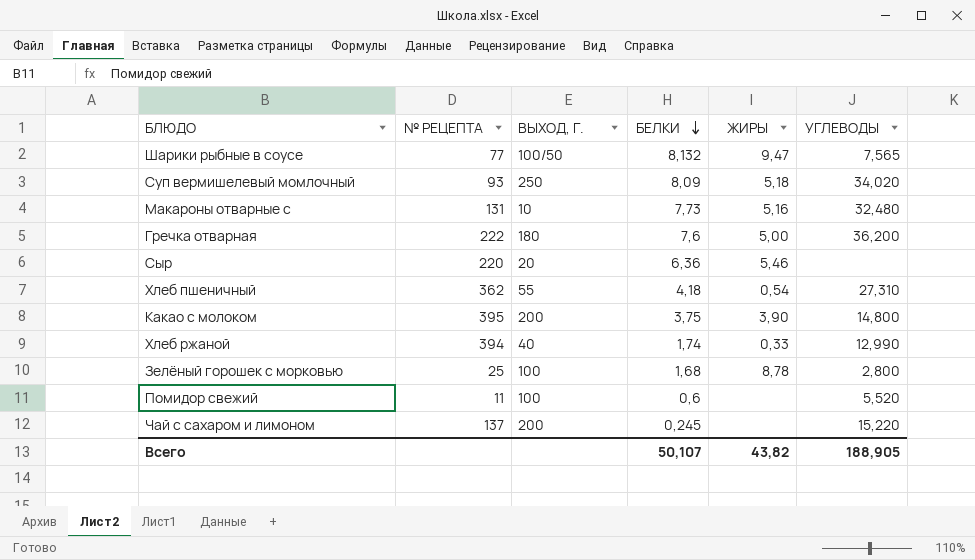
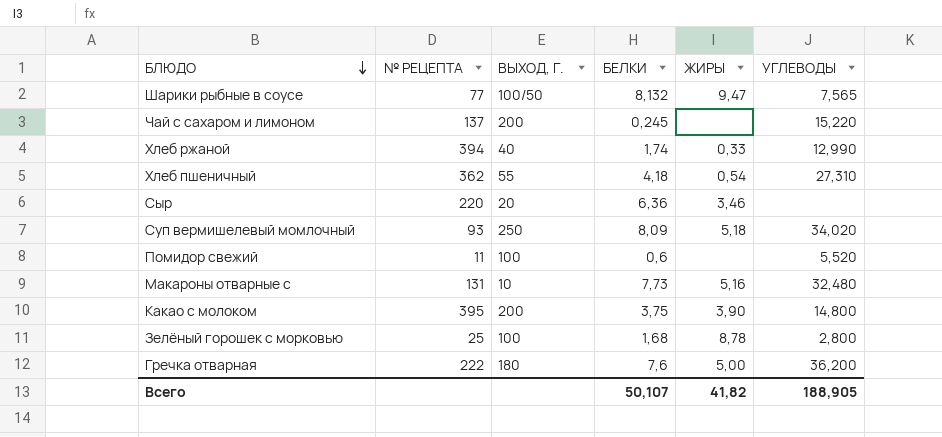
row order: БЕЛКИ descending -> БЛЮДО descending
Сыр | ЖИРЫ: 5,46 -> 3,46
Всего | ЖИРЫ: 43,82 -> 41,82

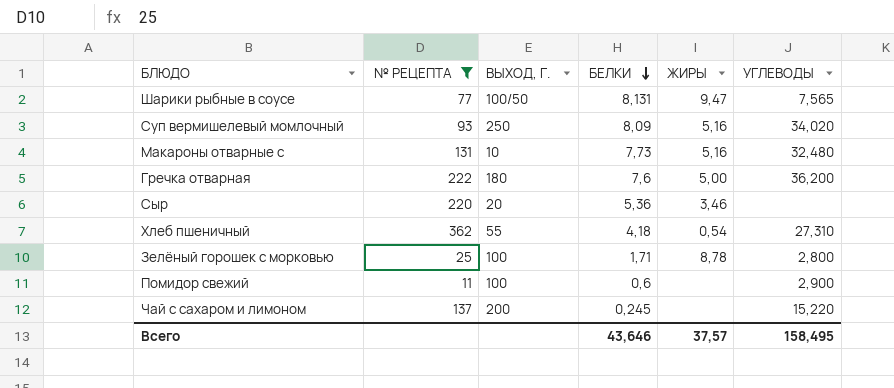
filter: none -> № РЕЦЕПТА <= 362
row order: БЛЮДО descending -> БЕЛКИ descending
Шарики рыбные в соусе | БЕЛКИ: 8,132 -> 8,131
Суп вермишелевый момлочный | ЖИРЫ: 5,18 -> 5,16
Сыр | БЕЛКИ: 6,36 -> 5,36
Зелёный горошек с морковью | БЕЛКИ: 1,68 -> 1,71
Помидор свежий | УГЛЕВОДЫ: 5,520 -> 2,900
Всего | БЕЛКИ: 50,107 -> 43,646
Всего | ЖИРЫ: 41,82 -> 37,57
Всего | УГЛЕВОДЫ: 188,905 -> 158,495

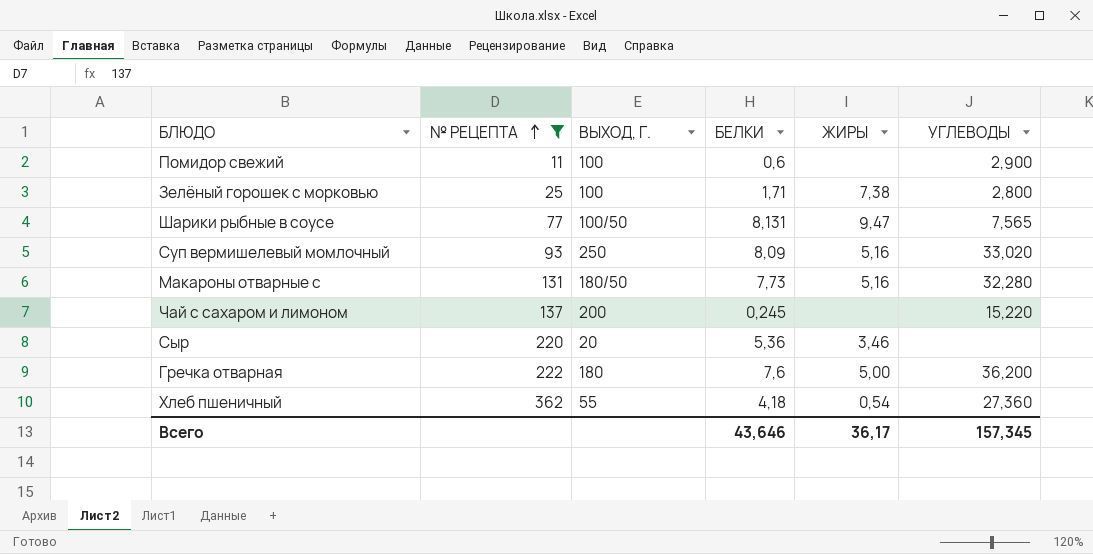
row order: БЕЛКИ descending -> № РЕЦЕПТА ascending
Зелёный горошек с морковью | ЖИРЫ: 8,78 -> 7,38
Суп вермишелевый момлочный | УГЛЕВОДЫ: 34,020 -> 33,020
Макароны отварные с | ВЫХОД, Г.: 10 -> 180/50
Макароны отварные с | УГЛЕВОДЫ: 32,480 -> 32,280
Хлеб пшеничный | УГЛЕВОДЫ: 27,310 -> 27,360
Всего | ЖИРЫ: 37,57 -> 36,17
Всего | УГЛЕВОДЫ: 158,495 -> 157,345

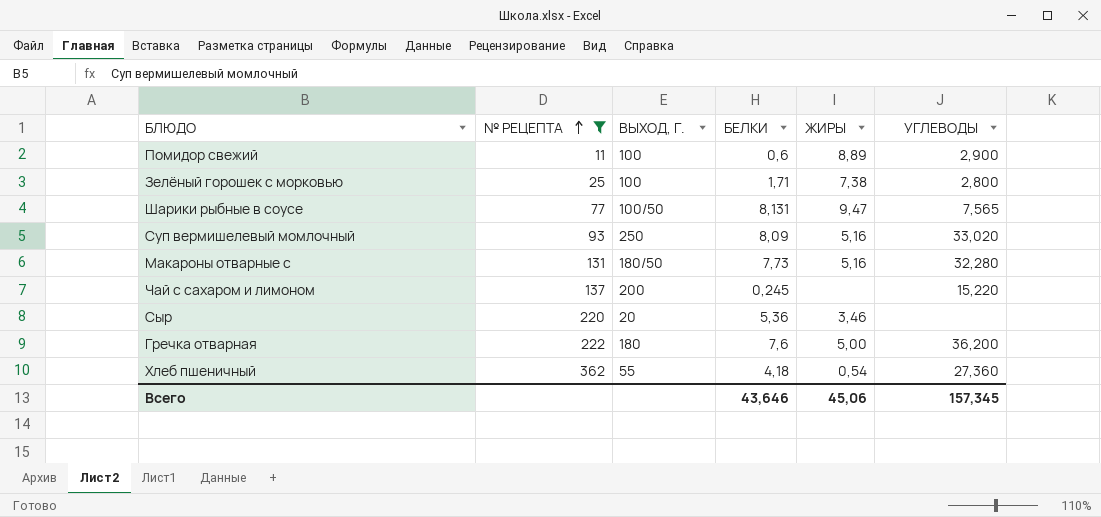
Помидор свежий | ЖИРЫ: none -> 8,89
Всего | ЖИРЫ: 36,17 -> 45,06

